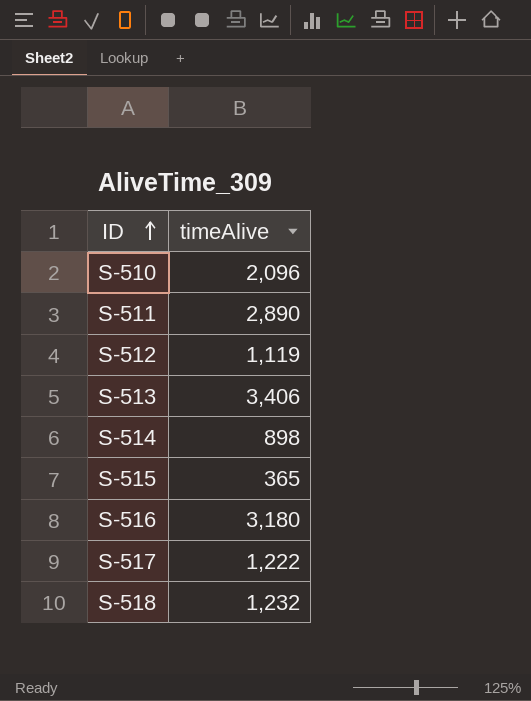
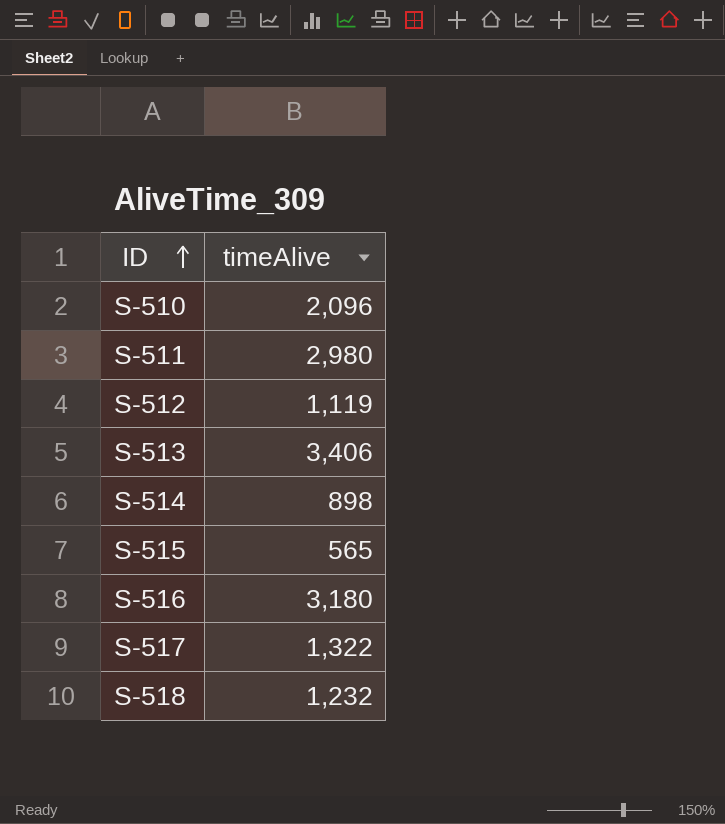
S-511 | timeAlive: 2,890 -> 2,980
S-515 | timeAlive: 365 -> 565
S-517 | timeAlive: 1,222 -> 1,322

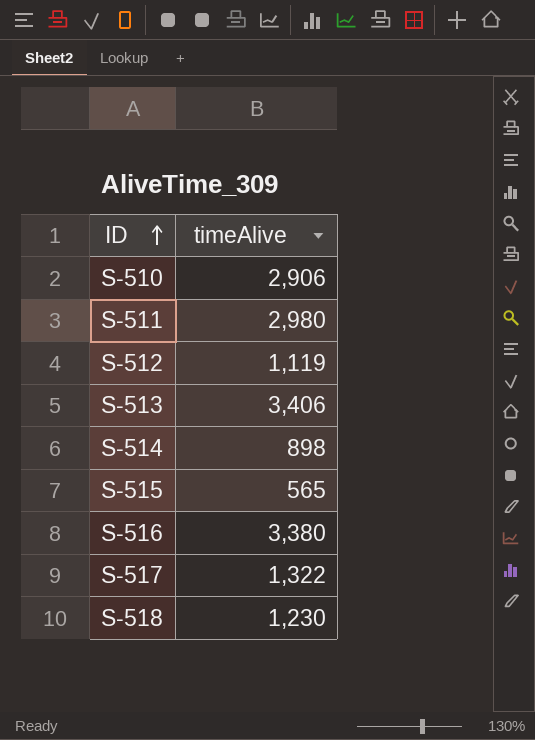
S-510 | timeAlive: 2,096 -> 2,906
S-516 | timeAlive: 3,180 -> 3,380
S-518 | timeAlive: 1,232 -> 1,230

